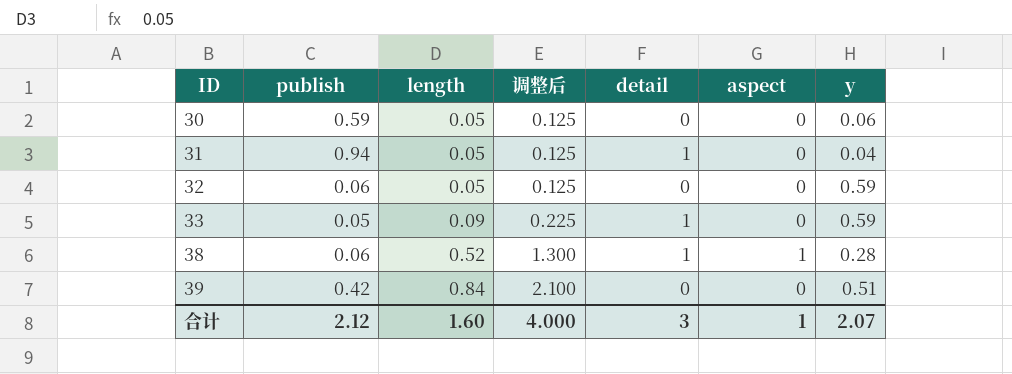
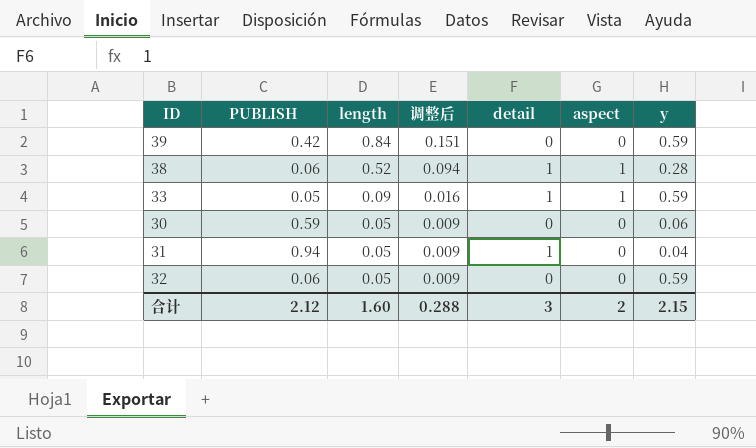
row order: ID ascending -> length descending
column name: publish -> PUBLISH
column 调整后 | formula: [length] * 2.5 -> [length] * 0.18
39 | y: 0.51 -> 0.59
33 | aspect: 0 -> 1
合计 | 调整后: 4.000 -> 0.288
合计 | aspect: 1 -> 2
合计 | y: 2.07 -> 2.15

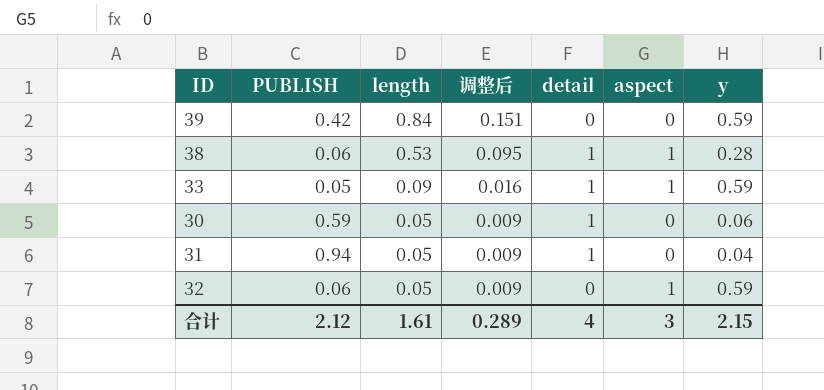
38 | length: 0.52 -> 0.53
38 | 调整后: 0.094 -> 0.095
30 | detail: 0 -> 1
32 | aspect: 0 -> 1
合计 | length: 1.60 -> 1.61
合计 | 调整后: 0.288 -> 0.289
合计 | detail: 3 -> 4
合计 | aspect: 2 -> 3

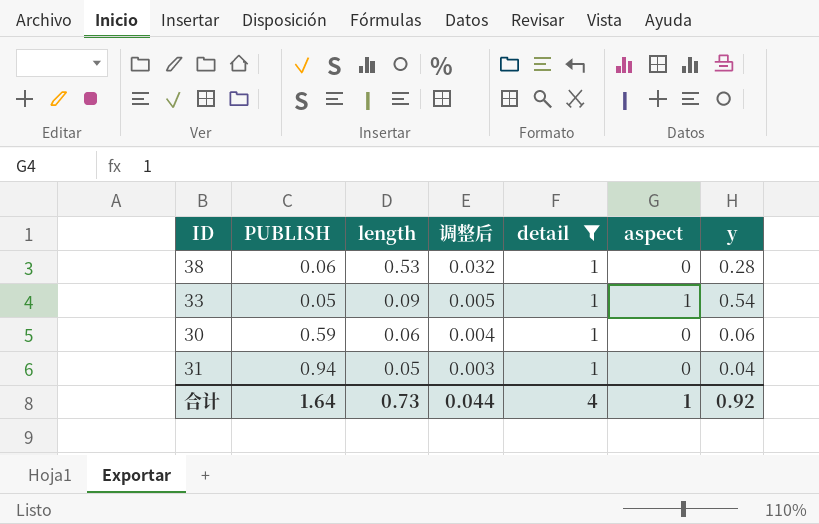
filter: none -> detail = 1
column 调整后 | formula: [length] * 0.18 -> [length] * 0.06
38 | aspect: 1 -> 0
33 | y: 0.59 -> 0.54
30 | length: 0.05 -> 0.06
合计 | PUBLISH: 2.12 -> 1.64
合计 | length: 1.61 -> 0.73
合计 | 调整后: 0.289 -> 0.044
合计 | aspect: 3 -> 1
合计 | y: 2.15 -> 0.92

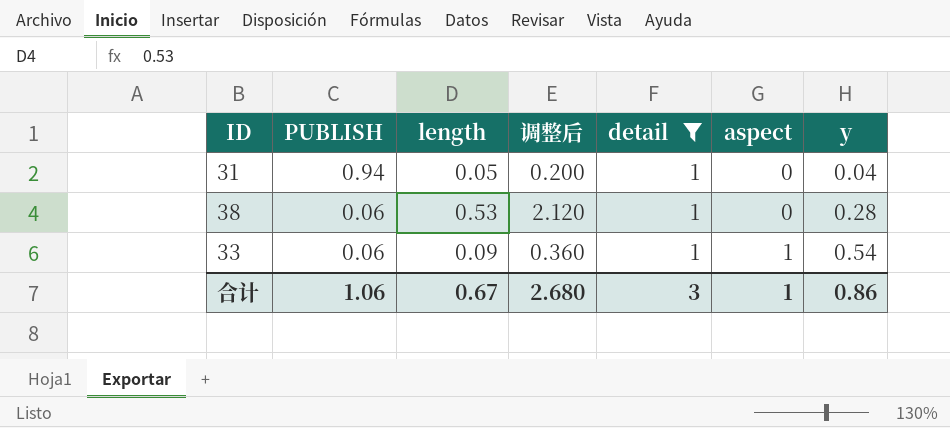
row order: length descending -> PUBLISH descending
column 调整后 | formula: [length] * 0.06 -> [length] * 4
row 30: 0.59 | 0.06 | 0.004 | 1 | 0 | 0.06 -> none
33 | PUBLISH: 0.05 -> 0.06
合计 | PUBLISH: 1.64 -> 1.06
合计 | length: 0.73 -> 0.67
合计 | 调整后: 0.044 -> 2.680
合计 | detail: 4 -> 3
合计 | y: 0.92 -> 0.86

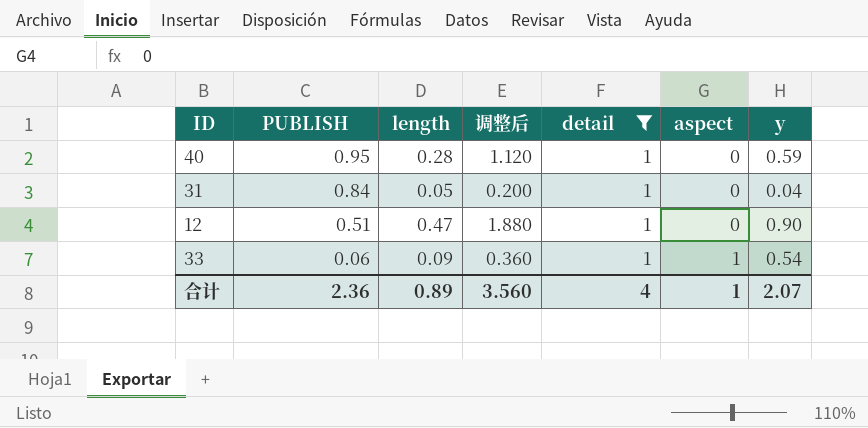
row 38: 0.06 | 0.53 | 2.120 | 1 | 0 | 0.28 -> none
row 40: none -> 0.95 | 0.28 | 1.120 | 1 | 0 | 0.59
31 | PUBLISH: 0.94 -> 0.84
row 12: none -> 0.51 | 0.47 | 1.880 | 1 | 0 | 0.90
合计 | PUBLISH: 1.06 -> 2.36
合计 | length: 0.67 -> 0.89
合计 | 调整后: 2.680 -> 3.560
合计 | detail: 3 -> 4
合计 | y: 0.86 -> 2.07

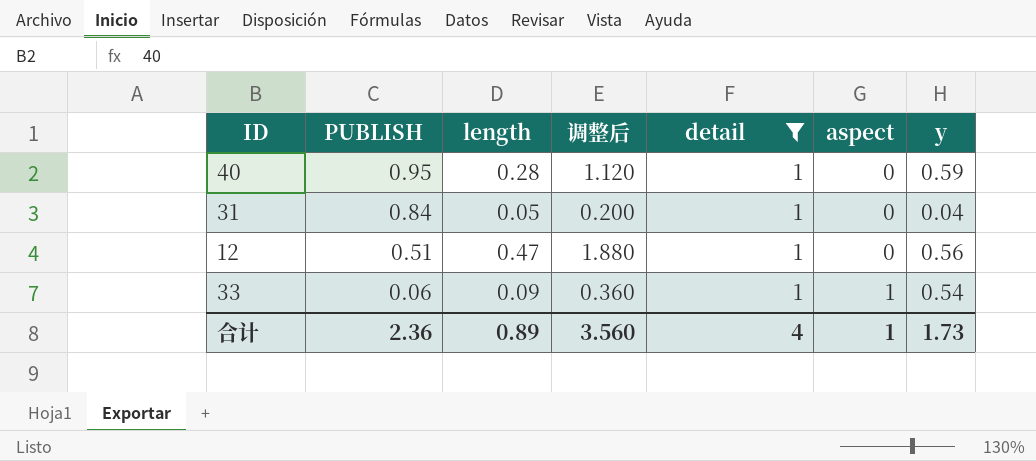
12 | y: 0.90 -> 0.56
合计 | y: 2.07 -> 1.73

